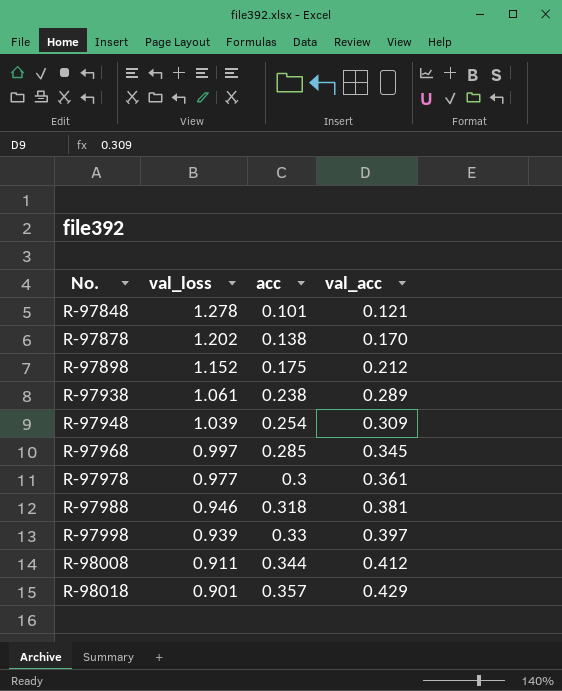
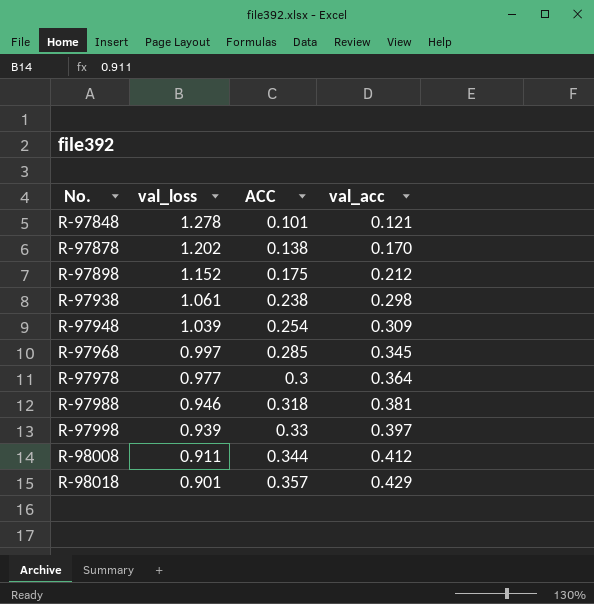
column name: acc -> ACC
R-97938 | val_acc: 0.289 -> 0.298
R-97978 | val_acc: 0.361 -> 0.364

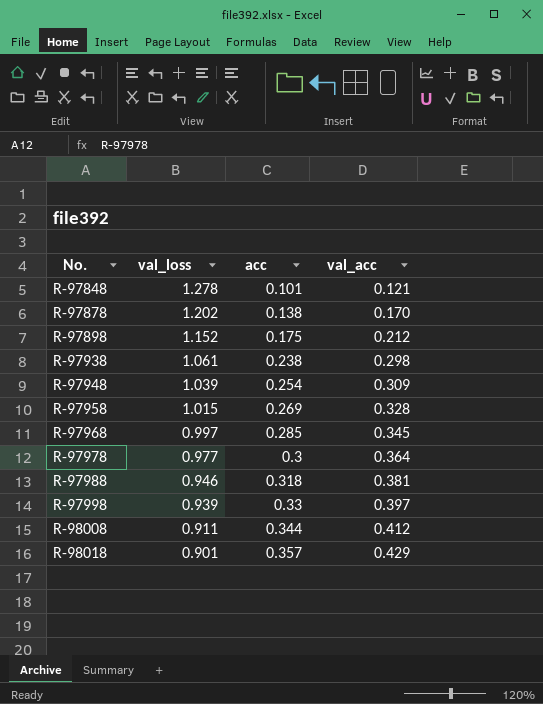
column name: ACC -> acc
row R-97958: none -> 1.015 | 0.269 | 0.328

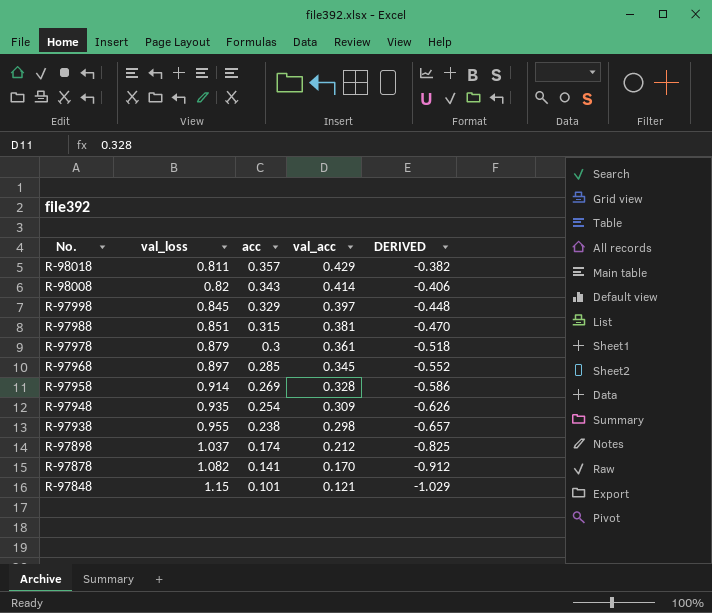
row order: No. ascending -> No. descending
column DERIVED | formula: none -> [val_acc] - [val_loss]
R-98018 | val_loss: 0.901 -> 0.811
R-98008 | val_loss: 0.911 -> 0.82
R-98008 | acc: 0.344 -> 0.343
R-98008 | val_acc: 0.412 -> 0.414
R-97998 | val_loss: 0.939 -> 0.845
R-97998 | acc: 0.33 -> 0.329
R-97988 | val_loss: 0.946 -> 0.851
R-97988 | acc: 0.318 -> 0.315
R-97978 | val_loss: 0.977 -> 0.879
R-97978 | val_acc: 0.364 -> 0.361
R-97968 | val_loss: 0.997 -> 0.897
R-97958 | val_loss: 1.015 -> 0.914
R-97948 | val_loss: 1.039 -> 0.935
R-97938 | val_loss: 1.061 -> 0.955
R-97898 | val_loss: 1.152 -> 1.037
R-97898 | acc: 0.175 -> 0.174
R-97878 | val_loss: 1.202 -> 1.082
R-97878 | acc: 0.138 -> 0.141
R-97848 | val_loss: 1.278 -> 1.15

